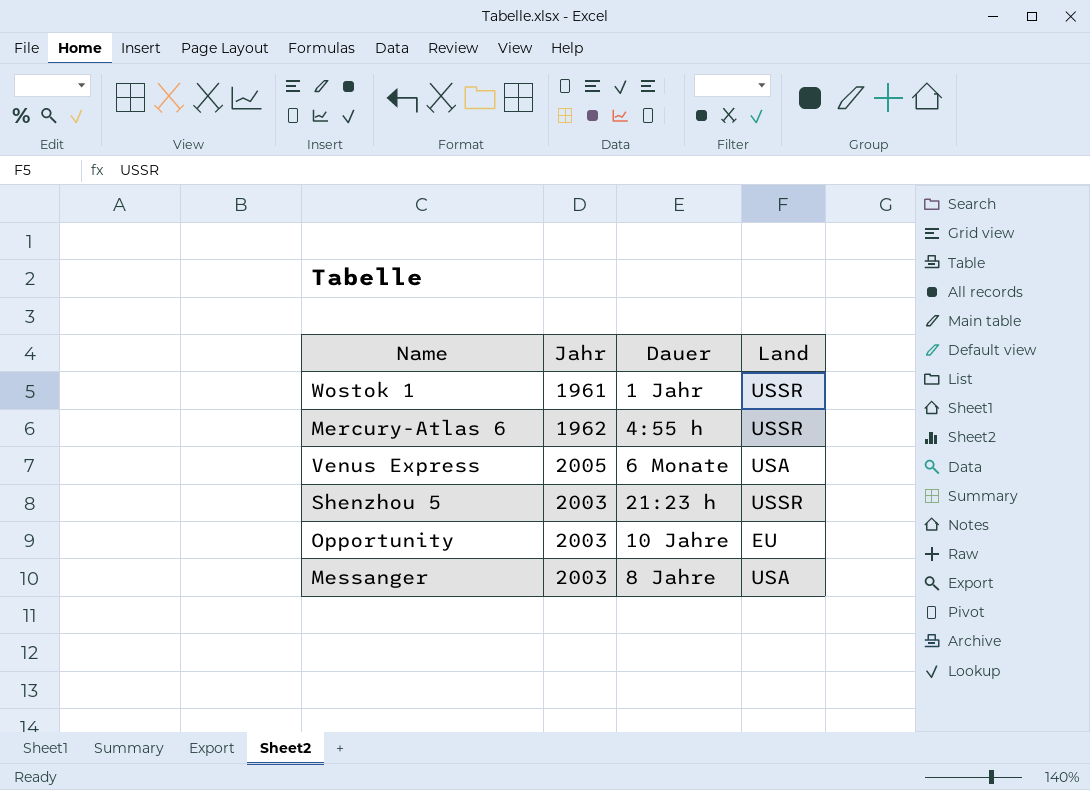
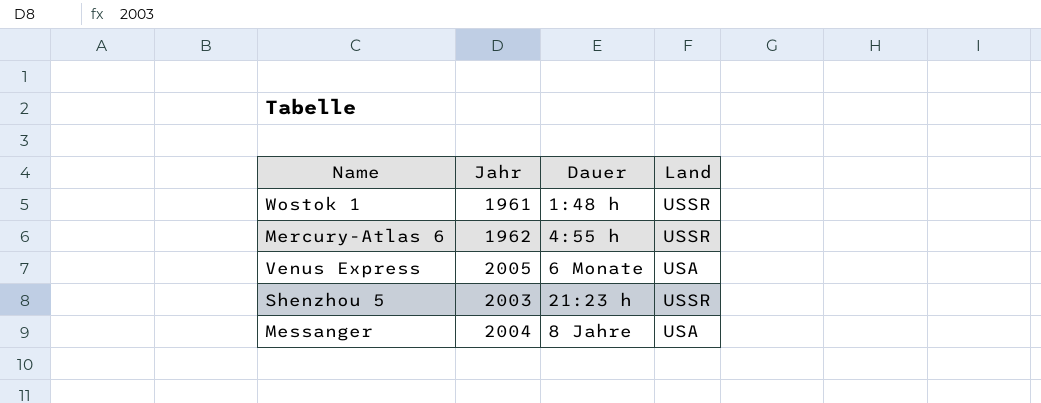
row Opportunity: 2003 | 10 Jahre | EU -> none
Wostok 1 | Dauer: 1 Jahr -> 1:48 h
Messanger | Jahr: 2003 -> 2004

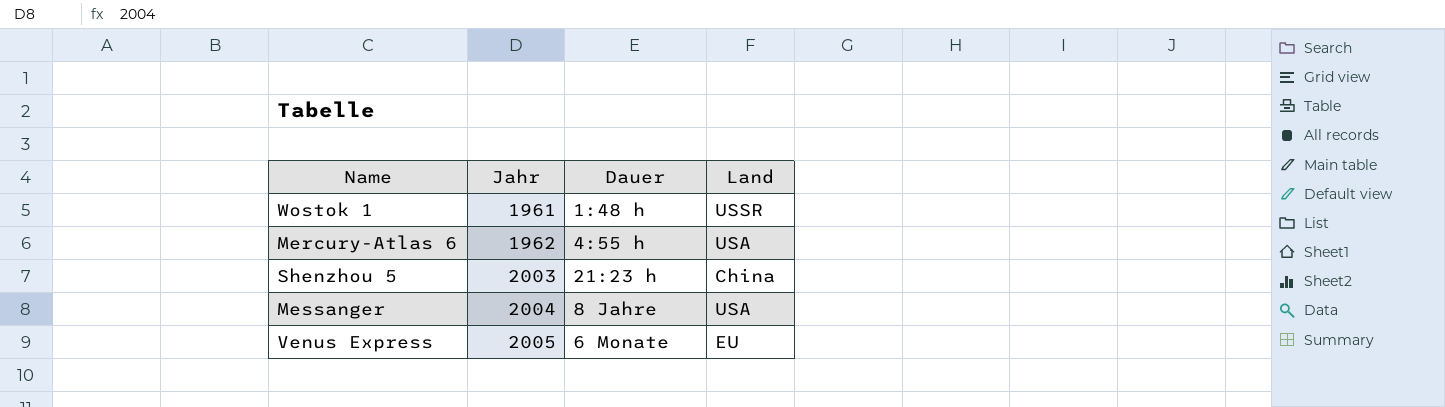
row order: none -> Jahr ascending
Mercury-Atlas 6 | Land: USSR -> USA
Shenzhou 5 | Land: USSR -> China
Venus Express | Land: USA -> EU

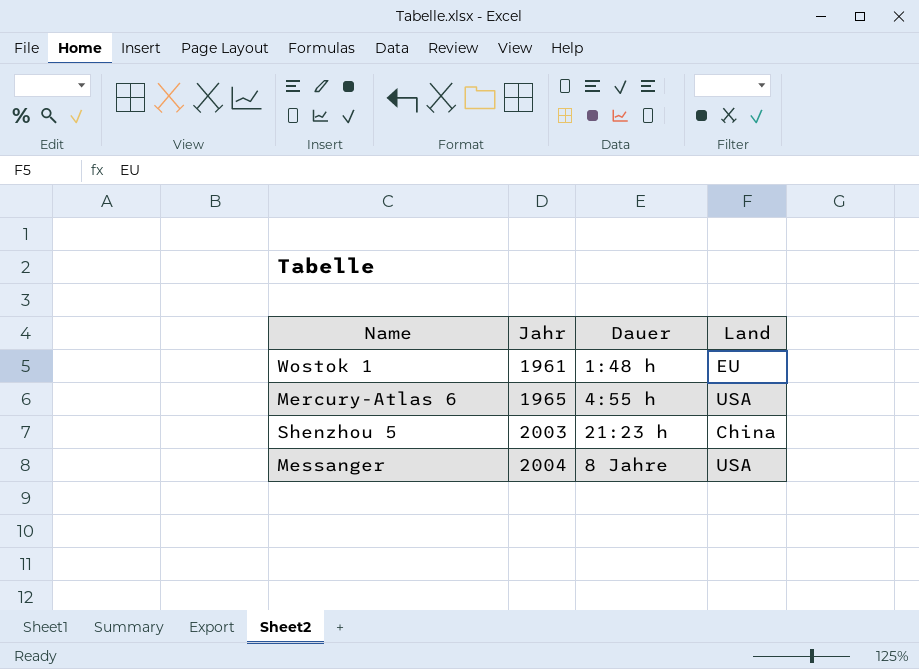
row Venus Express: 2005 | 6 Monate | EU -> none
Wostok 1 | Land: USSR -> EU
Mercury-Atlas 6 | Jahr: 1962 -> 1965

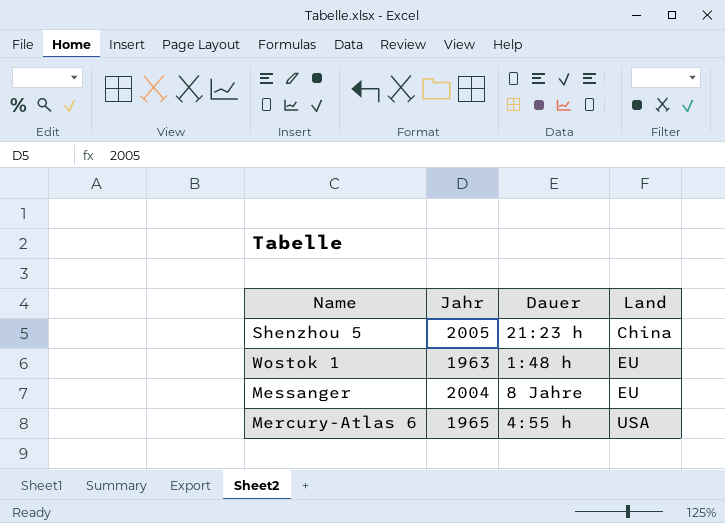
row order: Jahr ascending -> Land ascending
Shenzhou 5 | Jahr: 2003 -> 2005
Wostok 1 | Jahr: 1961 -> 1963
Messanger | Land: USA -> EU

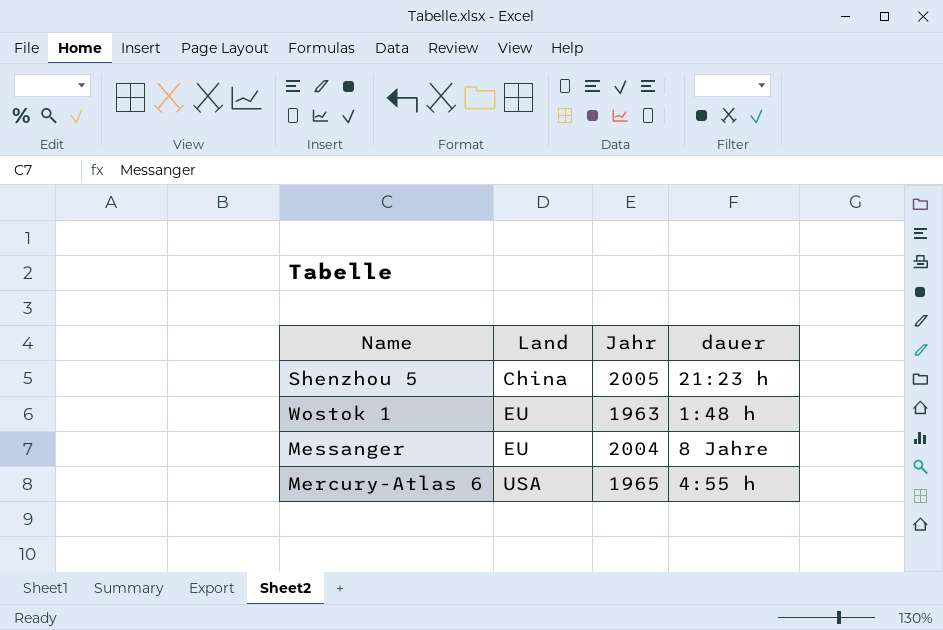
column Land | position: 4 -> 2
column name: Dauer -> dauer

